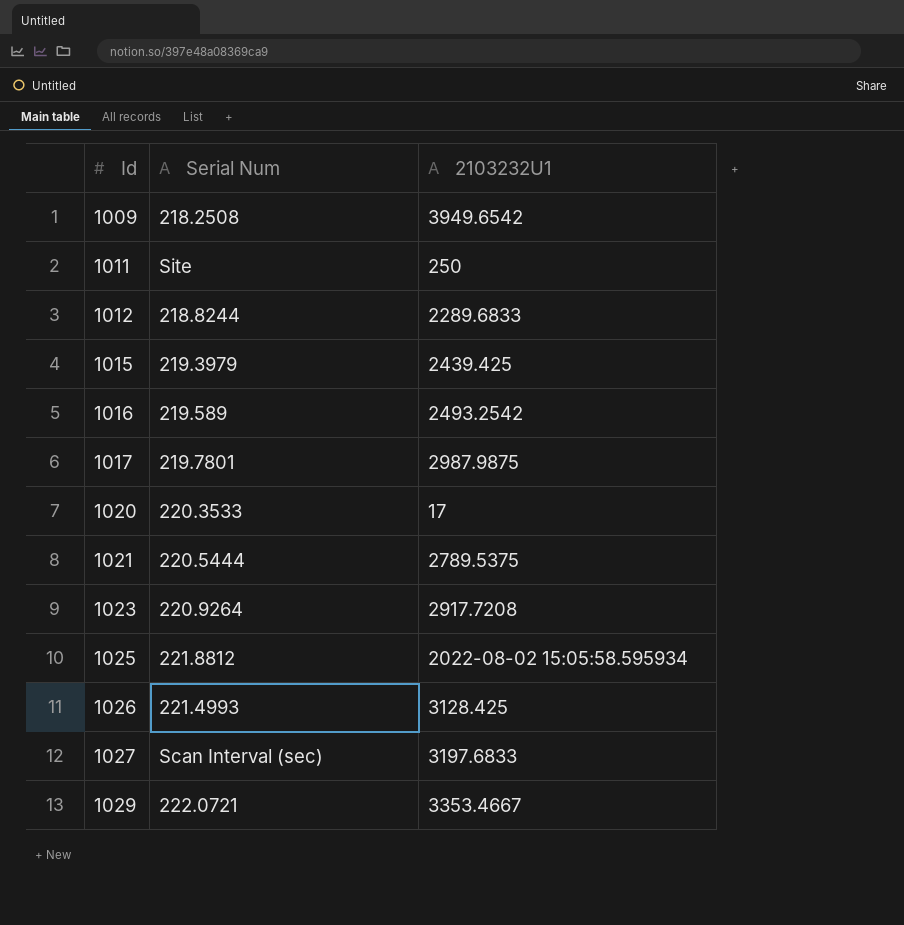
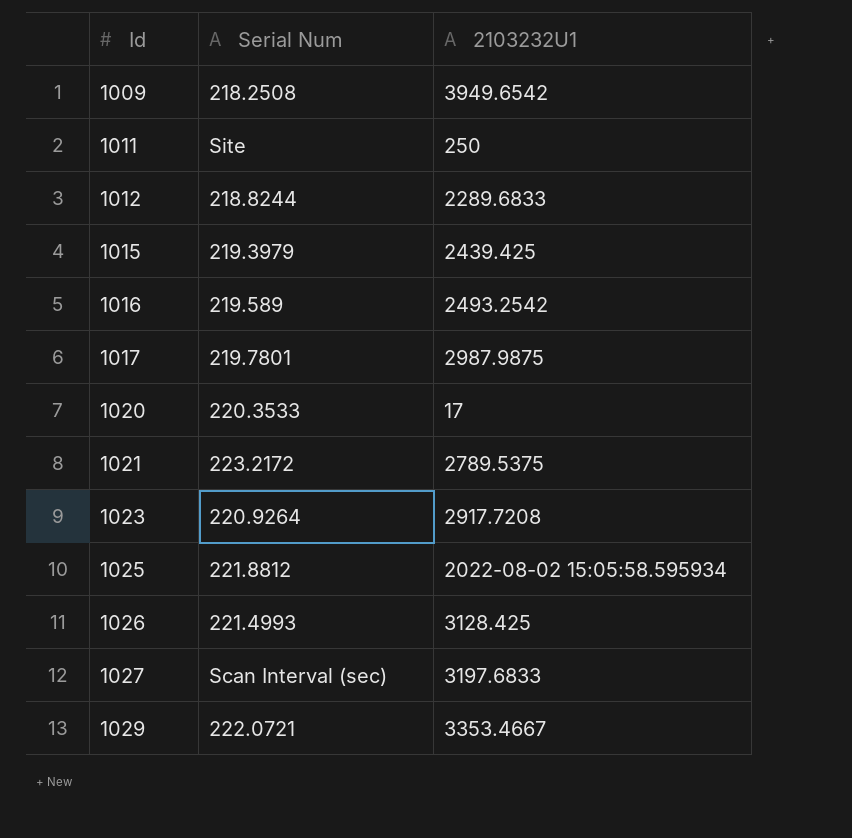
1021 | Serial Num: 220.5444 -> 223.2172

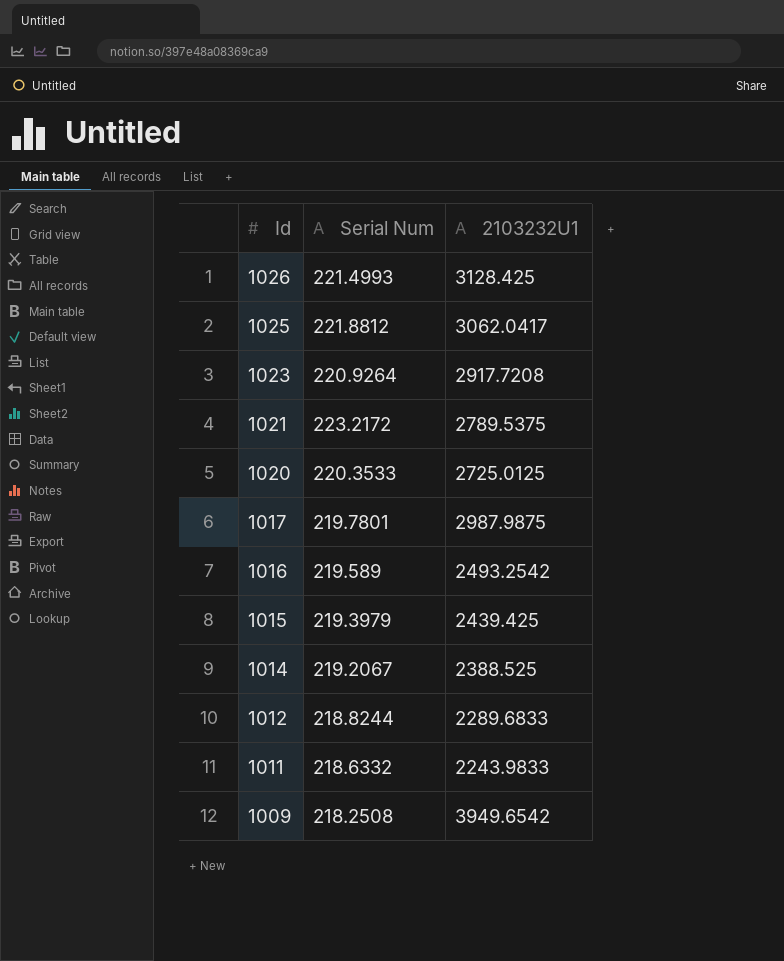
row order: Id ascending -> Id descending
row 1027: Scan Interval (sec) | 3197.6833 -> none
row 1029: 222.0721 | 3353.4667 -> none
1025 | 2103232U1: 2022-08-02 15:05:58.595934 -> 3062.0417
1020 | 2103232U1: 17 -> 2725.0125
row 1014: none -> 219.2067 | 2388.525
1011 | Serial Num: Site -> 218.6332
1011 | 2103232U1: 250 -> 2243.9833

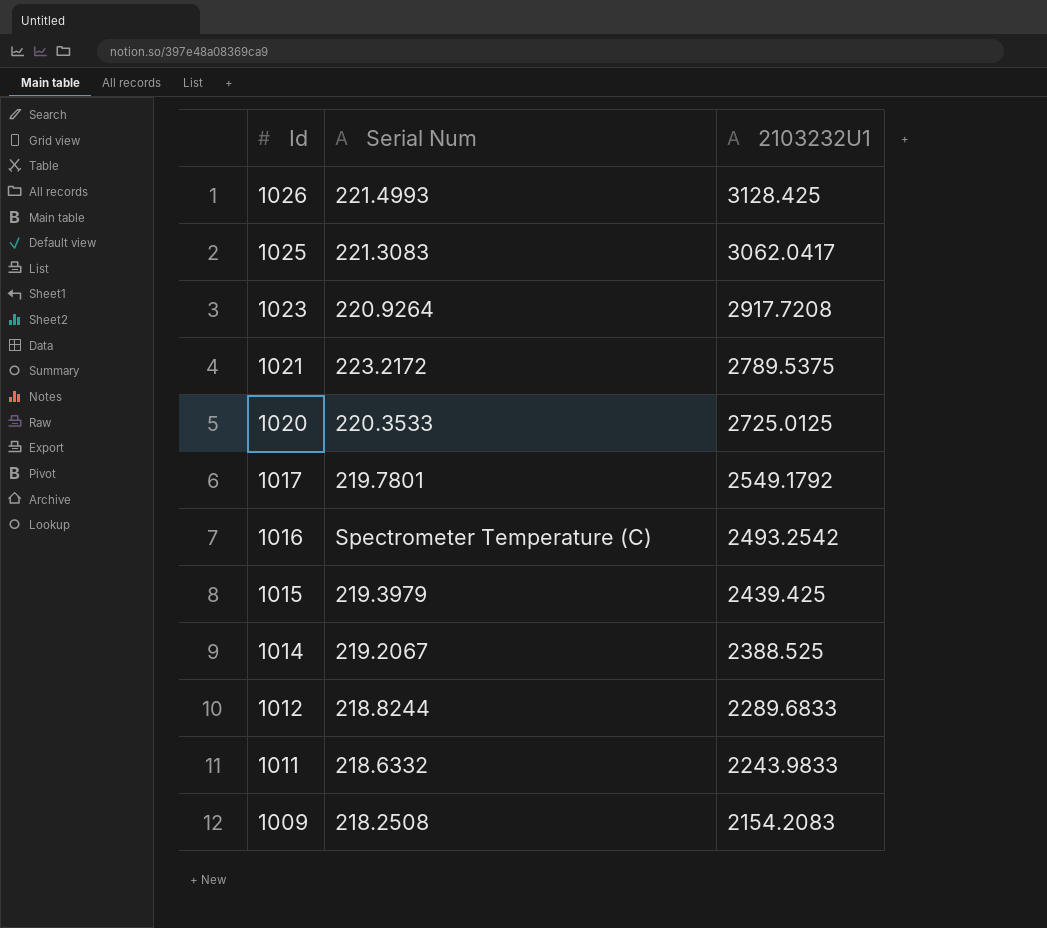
1025 | Serial Num: 221.8812 -> 221.3083
1017 | 2103232U1: 2987.9875 -> 2549.1792
1016 | Serial Num: 219.589 -> Spectrometer Temperature (C)
1009 | 2103232U1: 3949.6542 -> 2154.2083

